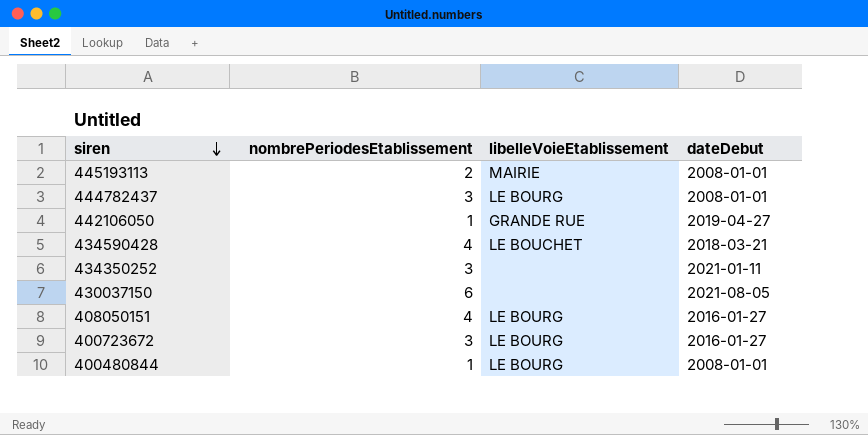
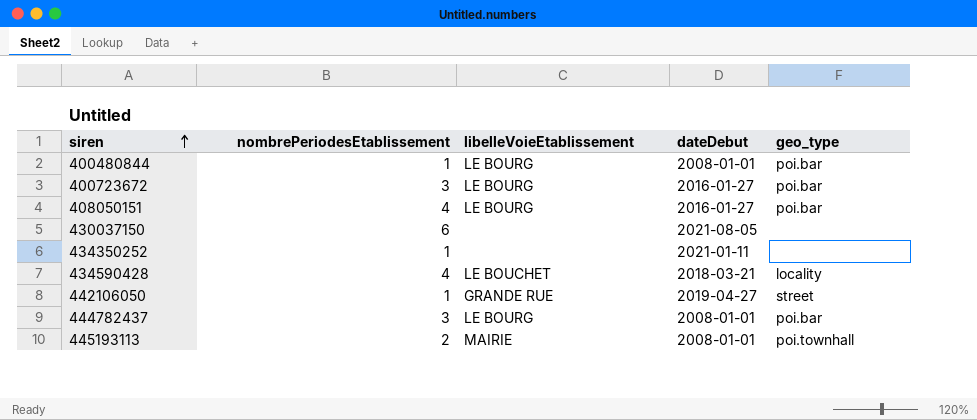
row order: siren descending -> siren ascending
column geo_type | position: none -> 5
434350252 | nombrePeriodesEtablissement: 3 -> 1

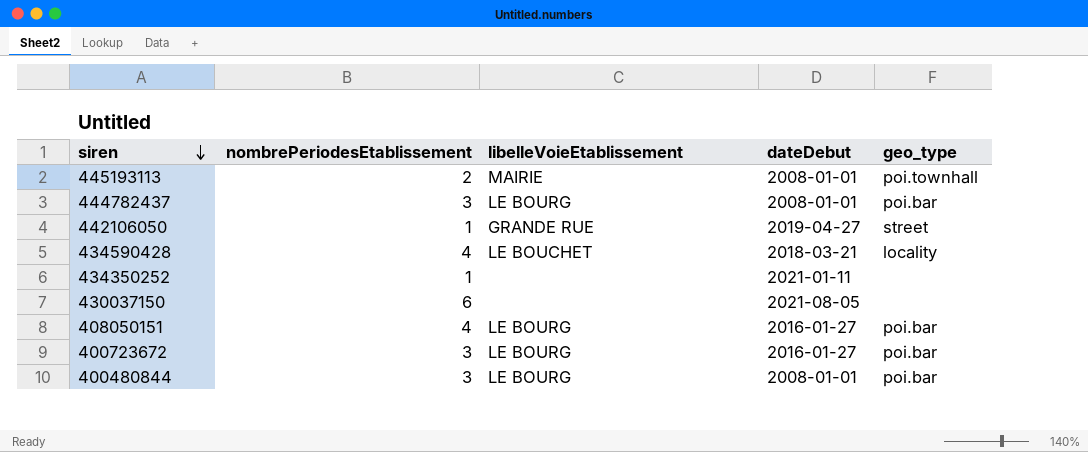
row order: siren ascending -> siren descending
400480844 | nombrePeriodesEtablissement: 1 -> 3

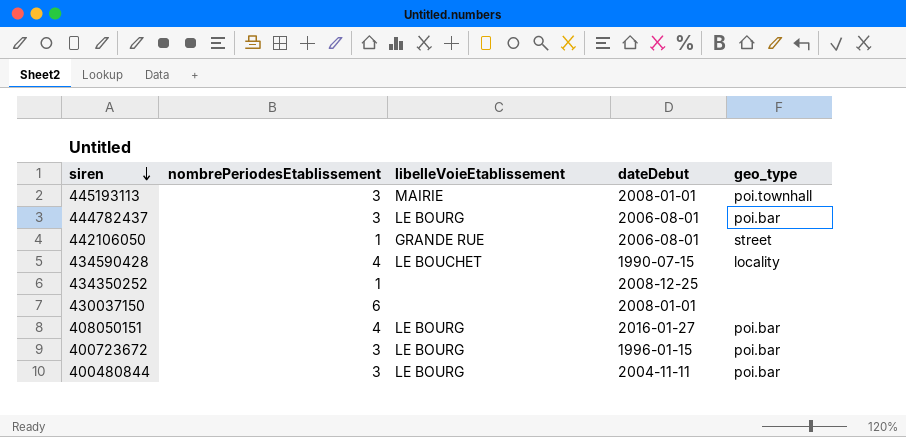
445193113 | nombrePeriodesEtablissement: 2 -> 3
444782437 | dateDebut: 2008-01-01 -> 2006-08-01
442106050 | dateDebut: 2019-04-27 -> 2006-08-01
434590428 | dateDebut: 2018-03-21 -> 1990-07-15
434350252 | dateDebut: 2021-01-11 -> 2008-12-25
430037150 | dateDebut: 2021-08-05 -> 2008-01-01
400723672 | dateDebut: 2016-01-27 -> 1996-01-15
400480844 | dateDebut: 2008-01-01 -> 2004-11-11

